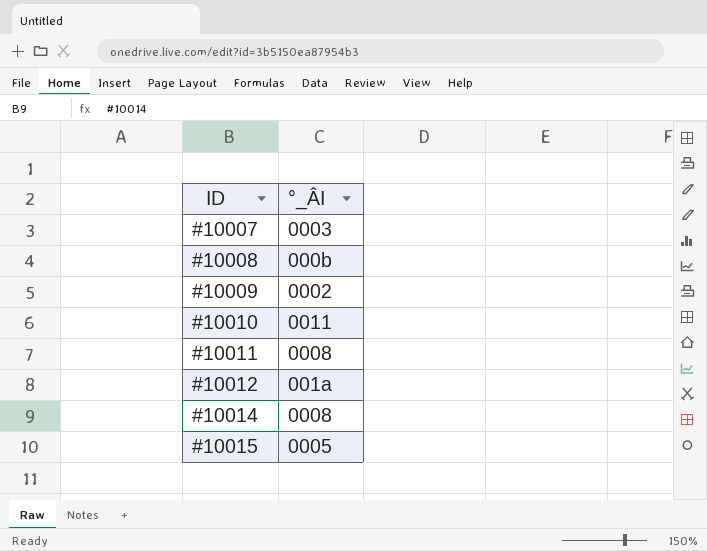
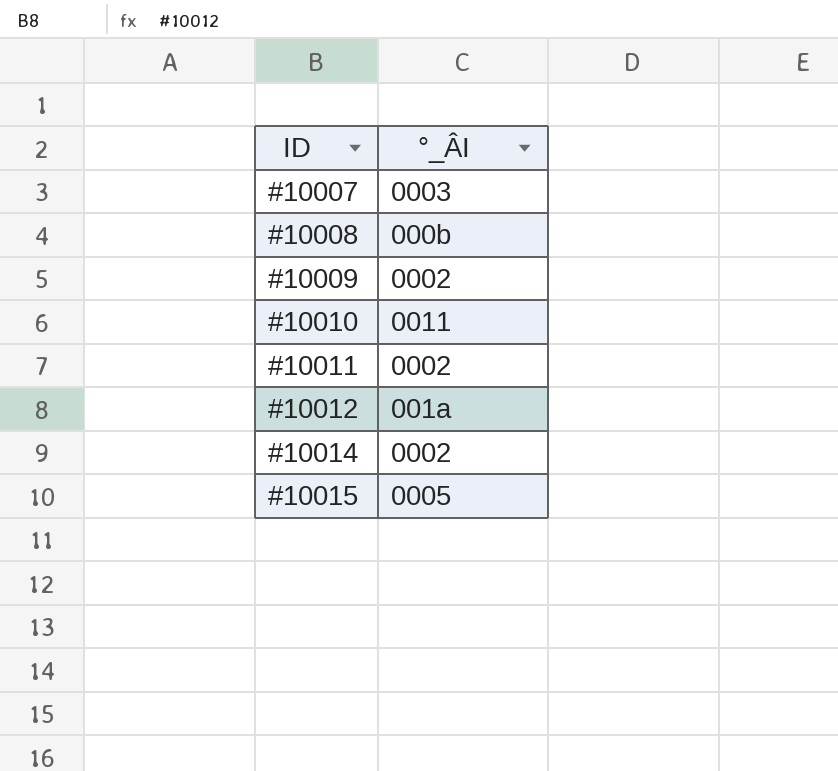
#10011 | °_ÂI: 0008 -> 0002
#10014 | °_ÂI: 0008 -> 0002

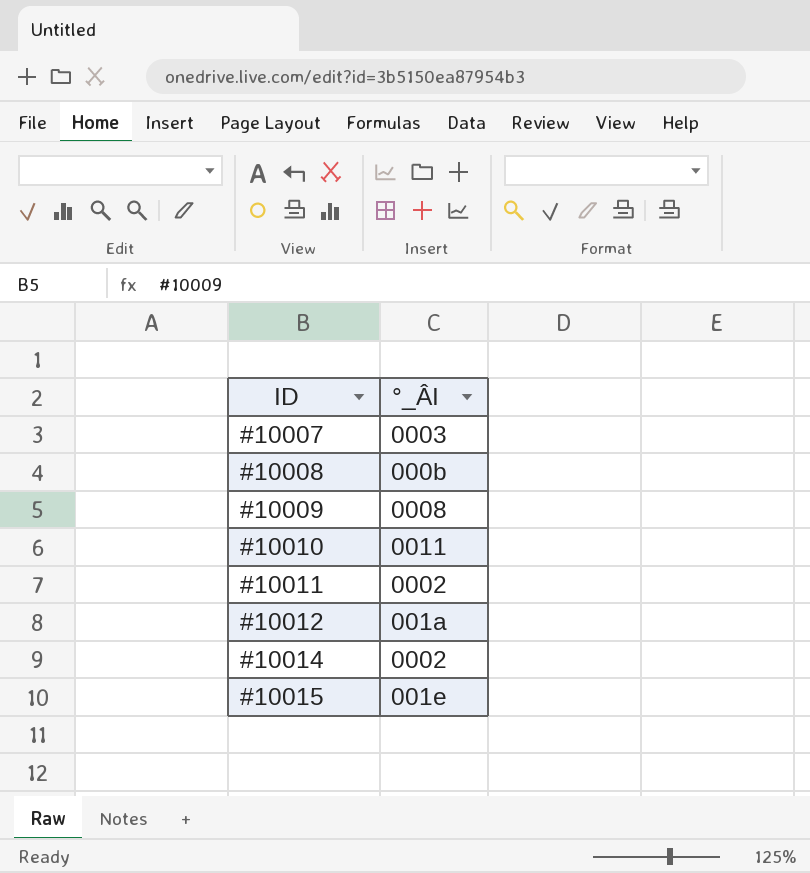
#10009 | °_ÂI: 0002 -> 0008
#10015 | °_ÂI: 0005 -> 001e

